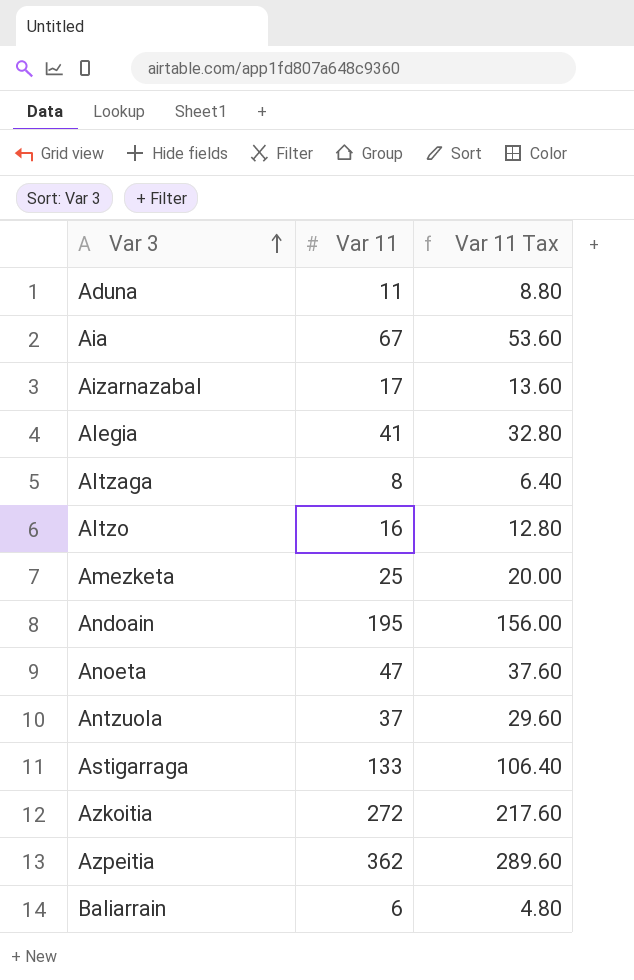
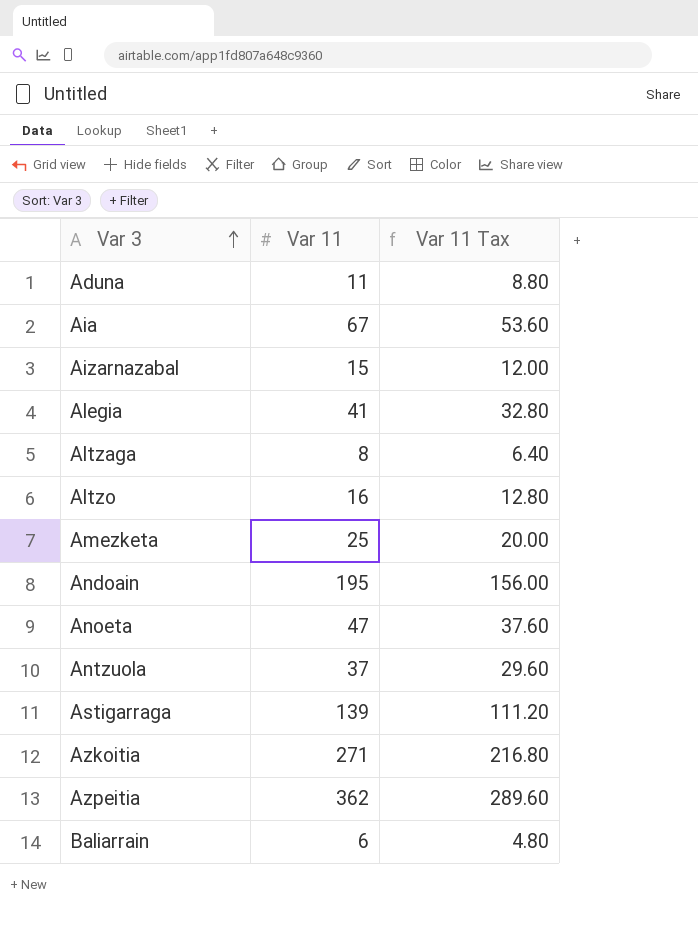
Aizarnazabal | Var 11: 17 -> 15
Aizarnazabal | Var 11 Tax: 13.60 -> 12.00
Astigarraga | Var 11: 133 -> 139
Astigarraga | Var 11 Tax: 106.40 -> 111.20
Azkoitia | Var 11: 272 -> 271
Azkoitia | Var 11 Tax: 217.60 -> 216.80

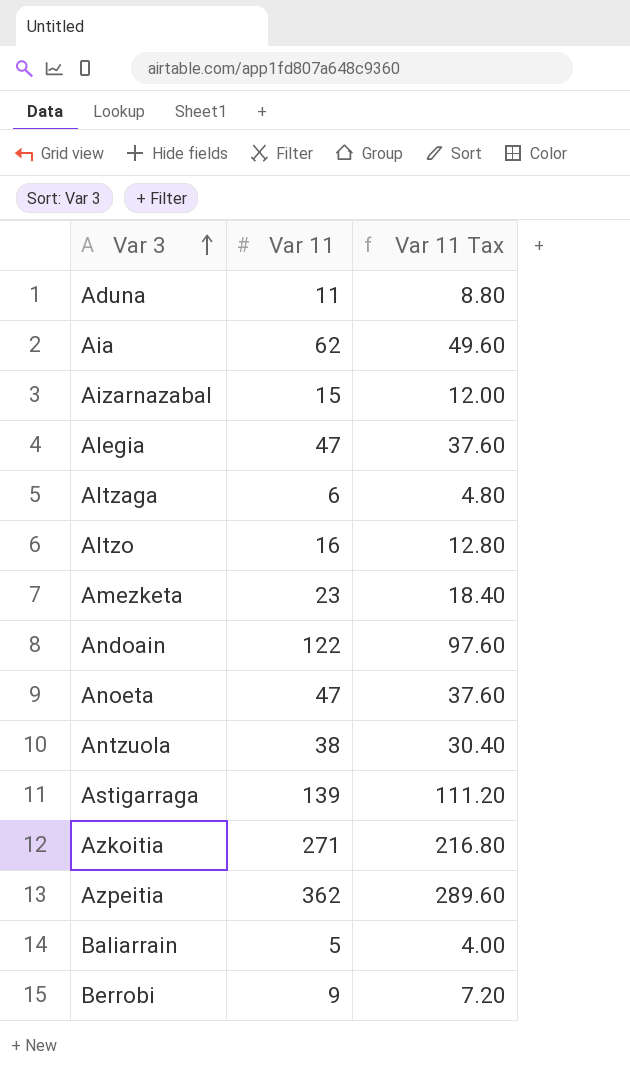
Aia | Var 11: 67 -> 62
Aia | Var 11 Tax: 53.60 -> 49.60
Alegia | Var 11: 41 -> 47
Alegia | Var 11 Tax: 32.80 -> 37.60
Altzaga | Var 11: 8 -> 6
Altzaga | Var 11 Tax: 6.40 -> 4.80
Amezketa | Var 11: 25 -> 23
Amezketa | Var 11 Tax: 20.00 -> 18.40
Andoain | Var 11: 195 -> 122
Andoain | Var 11 Tax: 156.00 -> 97.60
Antzuola | Var 11: 37 -> 38
Antzuola | Var 11 Tax: 29.60 -> 30.40
Baliarrain | Var 11: 6 -> 5
Baliarrain | Var 11 Tax: 4.80 -> 4.00
row Berrobi: none -> 9 | 7.20

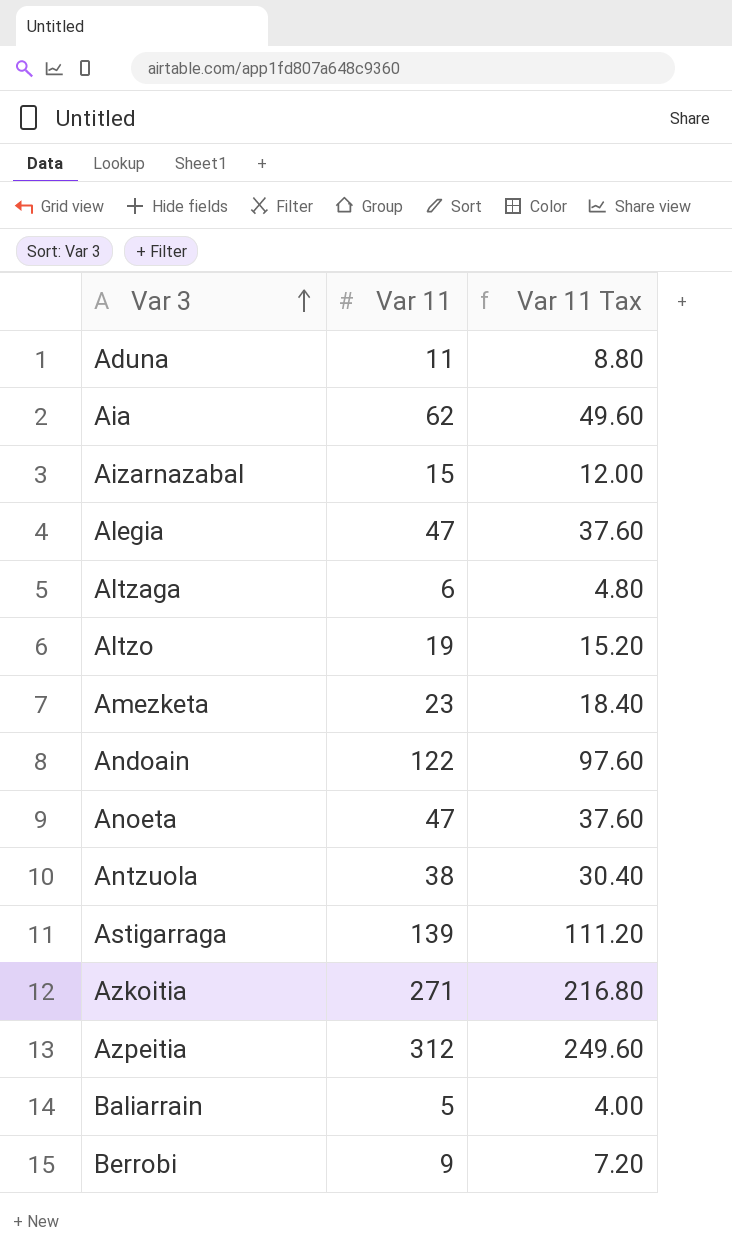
Altzo | Var 11: 16 -> 19
Altzo | Var 11 Tax: 12.80 -> 15.20
Azpeitia | Var 11: 362 -> 312
Azpeitia | Var 11 Tax: 289.60 -> 249.60

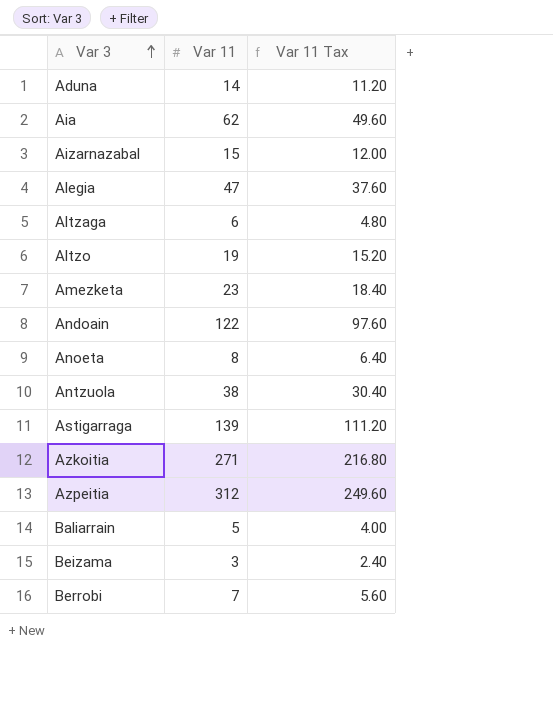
Aduna | Var 11: 11 -> 14
Aduna | Var 11 Tax: 8.80 -> 11.20
Anoeta | Var 11: 47 -> 8
Anoeta | Var 11 Tax: 37.60 -> 6.40
row Beizama: none -> 3 | 2.40
Berrobi | Var 11: 9 -> 7
Berrobi | Var 11 Tax: 7.20 -> 5.60

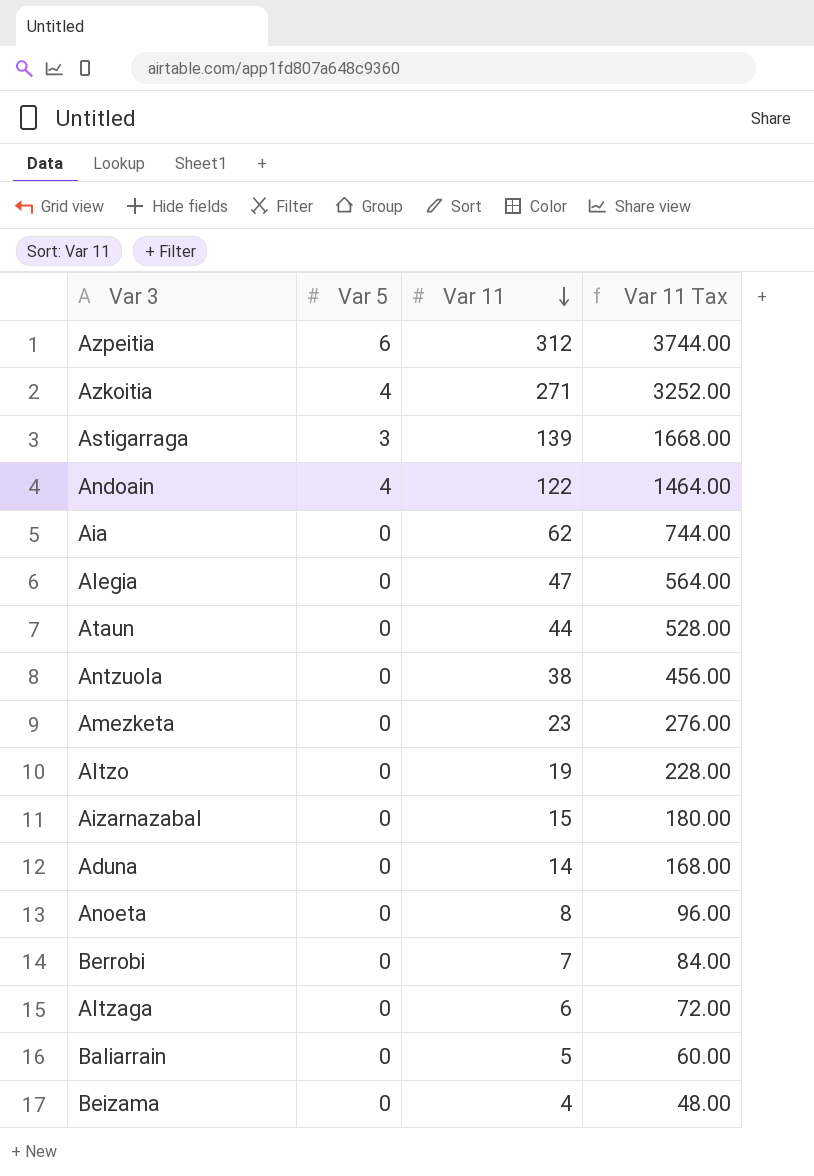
row order: Var 3 ascending -> Var 11 descending
column Var 5 | position: none -> 2
column Var 11 Tax | formula: [Var 11] * 0.8 -> [Var 11] * 12
row Ataun: none -> 0 | 44 | 528.00
Beizama | Var 11: 3 -> 4

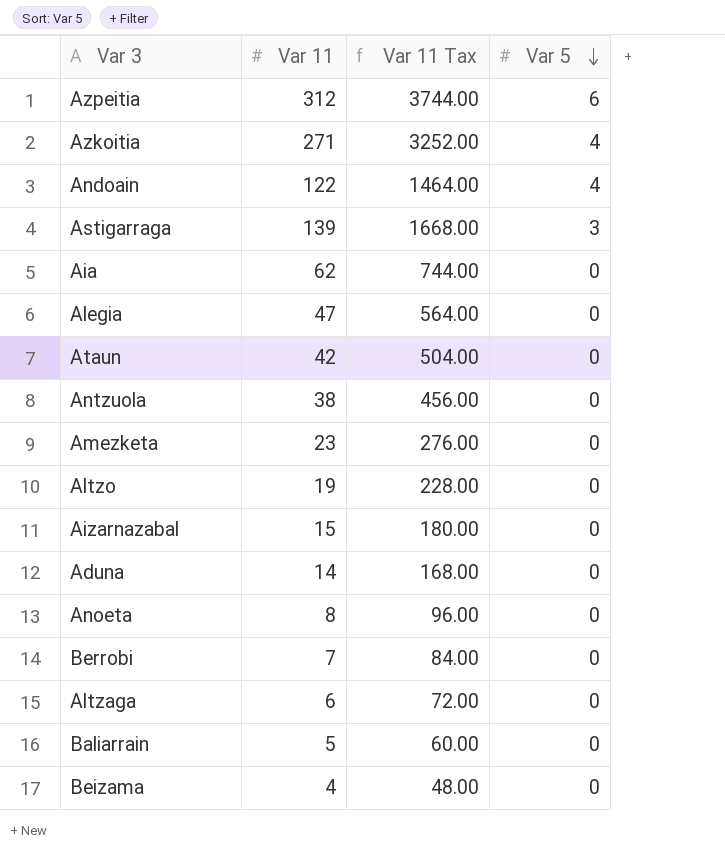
row order: Var 11 descending -> Var 5 descending
column Var 5 | position: 2 -> 4
Ataun | Var 11: 44 -> 42
Ataun | Var 11 Tax: 528.00 -> 504.00

